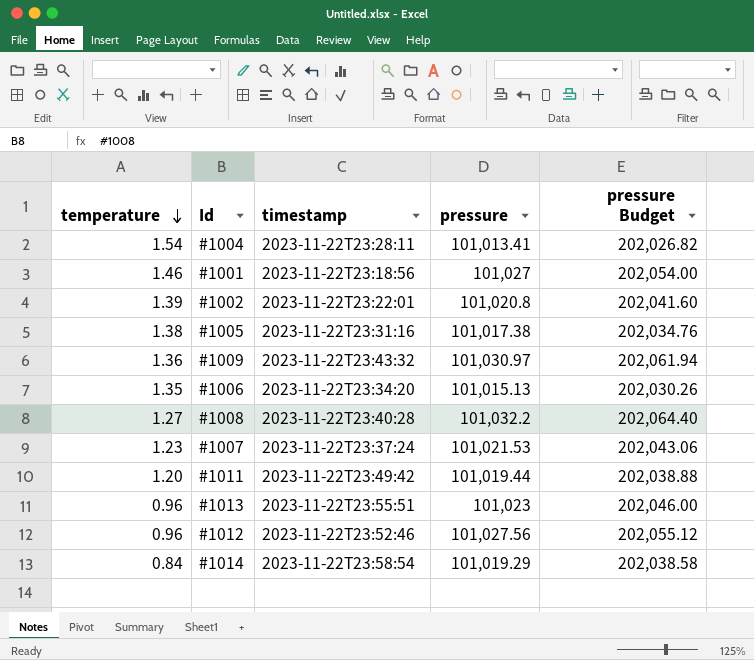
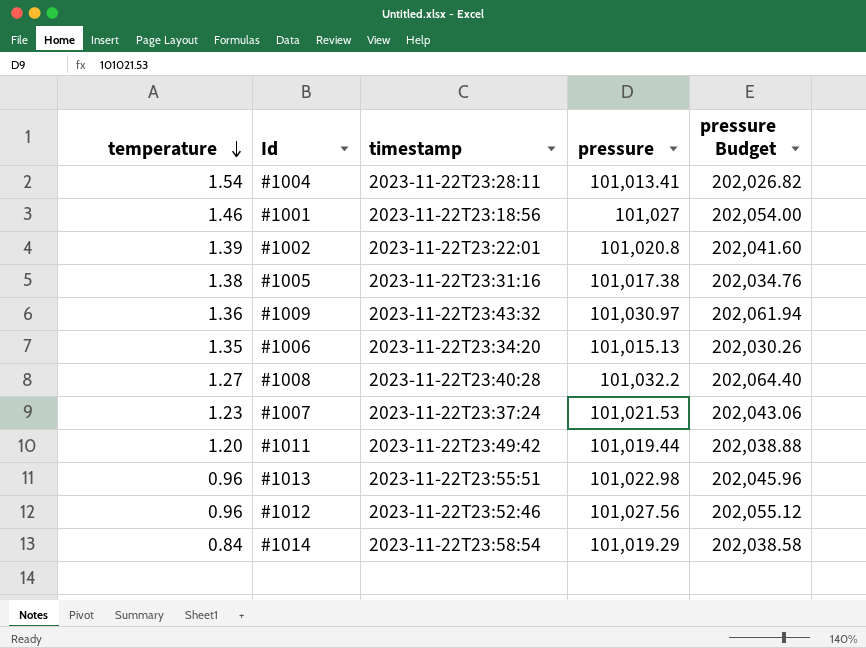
#1013 | pressure: 101,023 -> 101,022.98
#1013 | pressure Budget: 202,046.00 -> 202,045.96

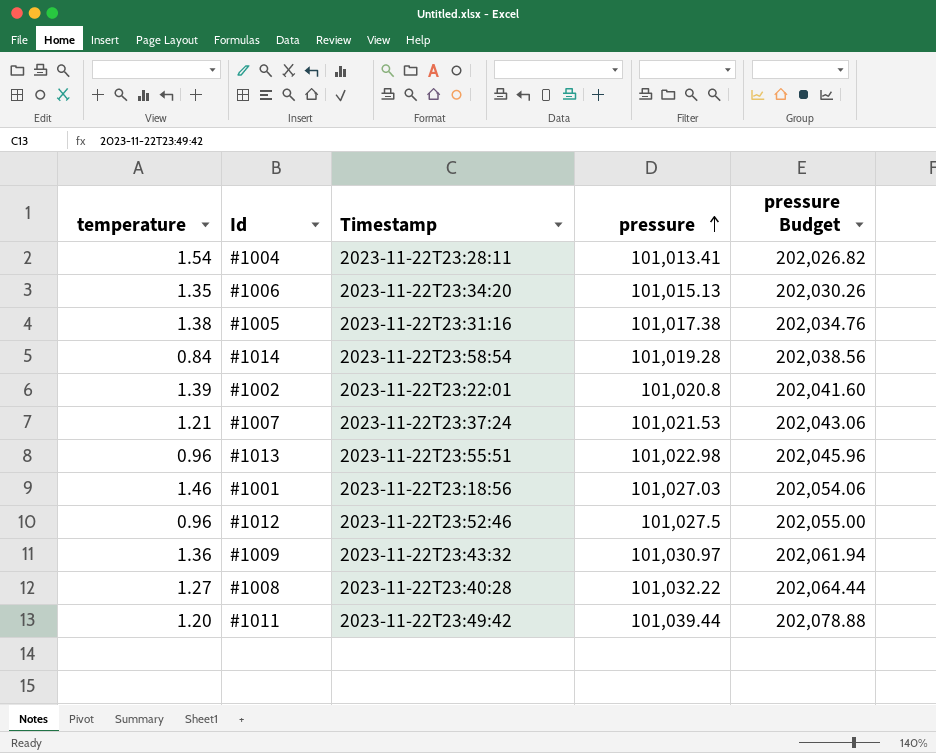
row order: temperature descending -> pressure ascending
column name: timestamp -> Timestamp
#1014 | pressure: 101,019.29 -> 101,019.28
#1014 | pressure Budget: 202,038.58 -> 202,038.56
#1007 | temperature: 1.23 -> 1.21
#1001 | pressure: 101,027 -> 101,027.03
#1001 | pressure Budget: 202,054.00 -> 202,054.06
#1012 | pressure: 101,027.56 -> 101,027.5
#1012 | pressure Budget: 202,055.12 -> 202,055.00
#1008 | pressure: 101,032.2 -> 101,032.22
#1008 | pressure Budget: 202,064.40 -> 202,064.44
#1011 | pressure: 101,019.44 -> 101,039.44
#1011 | pressure Budget: 202,038.88 -> 202,078.88

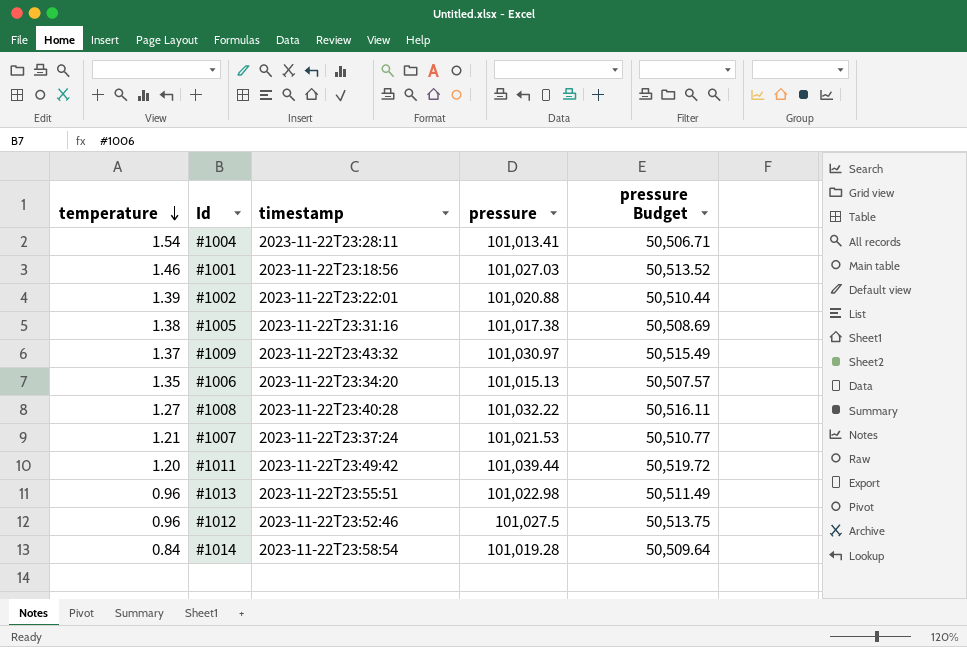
row order: pressure ascending -> temperature descending
column name: Timestamp -> timestamp
column pressure Budget | formula: [pressure] * 2 -> [pressure] * 0.5
#1002 | pressure: 101,020.8 -> 101,020.88
#1009 | temperature: 1.36 -> 1.37

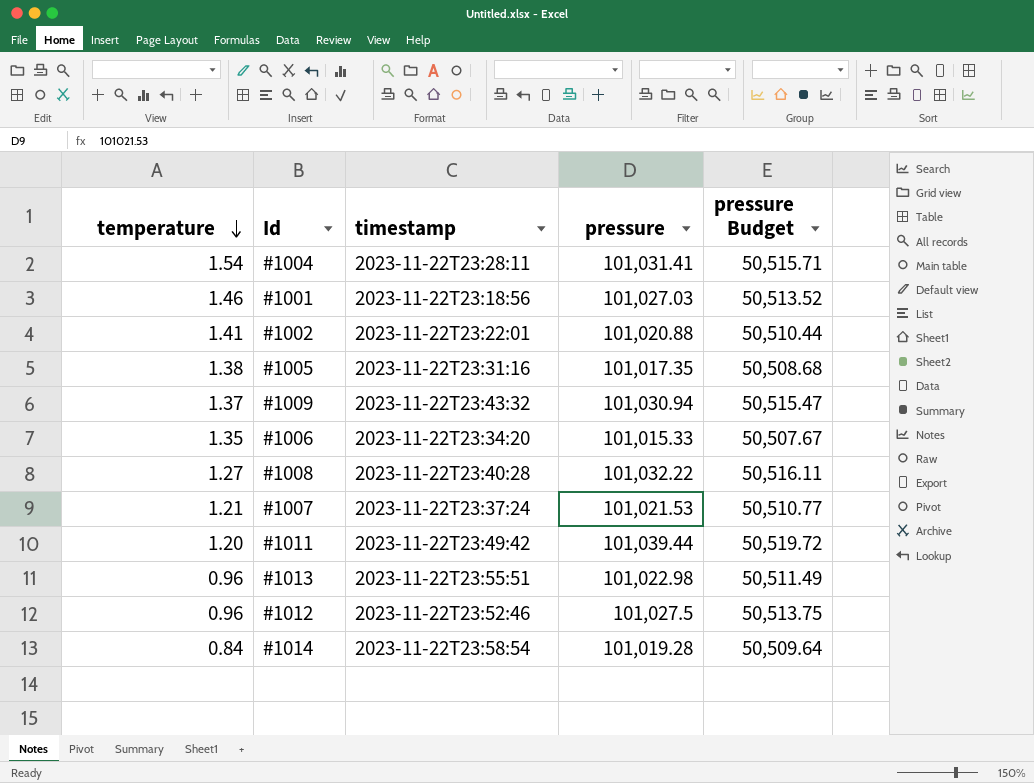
#1004 | pressure: 101,013.41 -> 101,031.41
#1004 | pressure Budget: 50,506.71 -> 50,515.71
#1002 | temperature: 1.39 -> 1.41
#1005 | pressure: 101,017.38 -> 101,017.35
#1005 | pressure Budget: 50,508.69 -> 50,508.68
#1009 | pressure: 101,030.97 -> 101,030.94
#1009 | pressure Budget: 50,515.49 -> 50,515.47
#1006 | pressure: 101,015.13 -> 101,015.33
#1006 | pressure Budget: 50,507.57 -> 50,507.67

